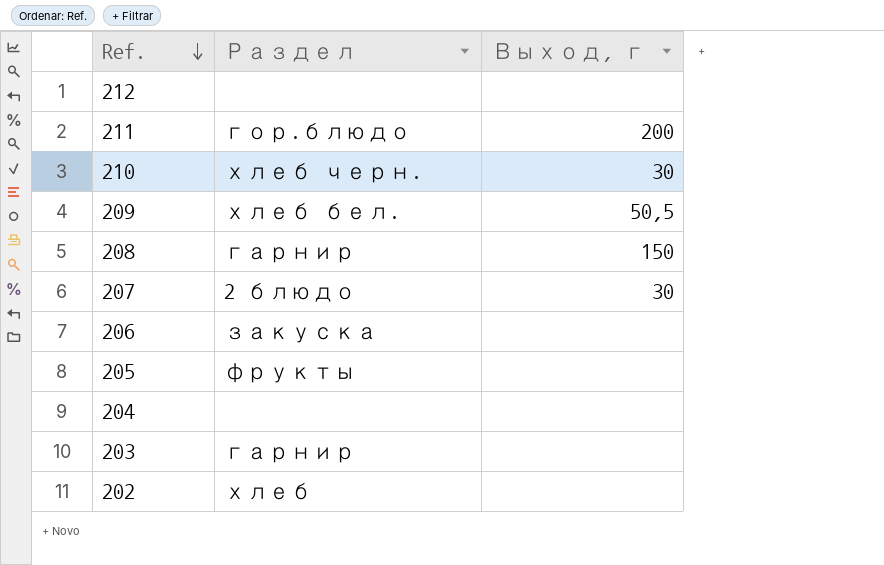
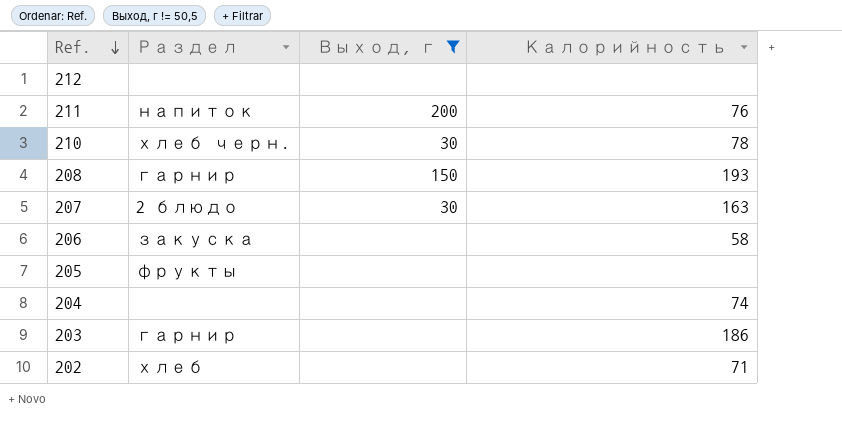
filter: none -> Выход, г != 50,5
column Калорийность | position: none -> 4
211 | Раздел: гор.блюдо -> напиток

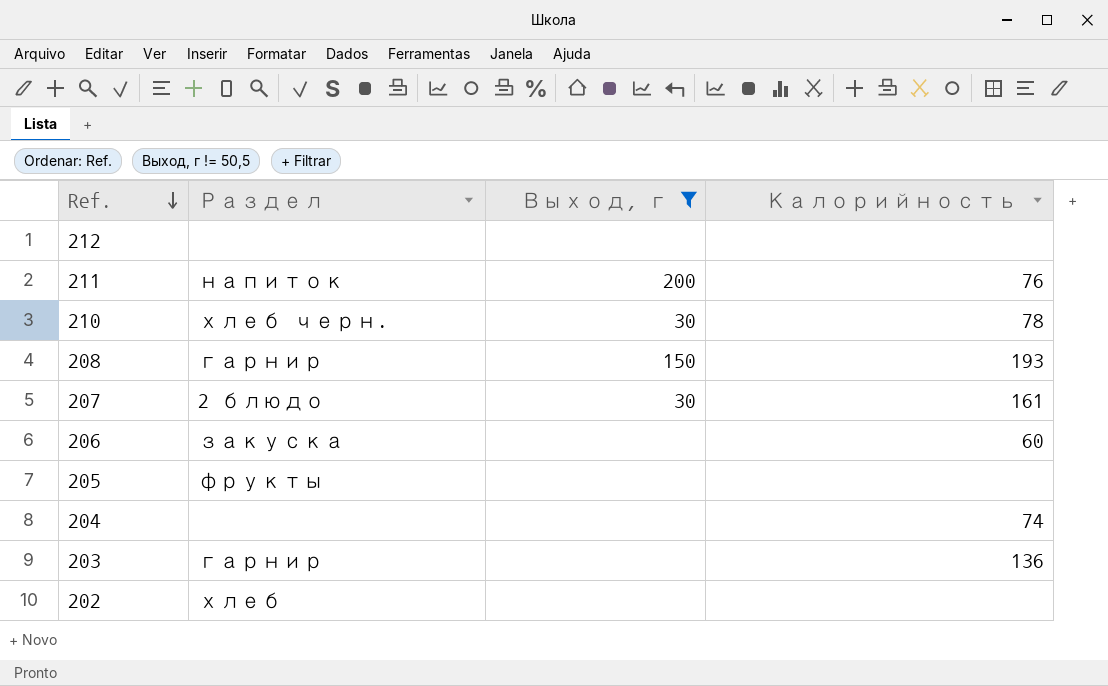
207 | Калорийность: 163 -> 161
206 | Калорийность: 58 -> 60
203 | Калорийность: 186 -> 136
202 | Калорийность: 71 -> none

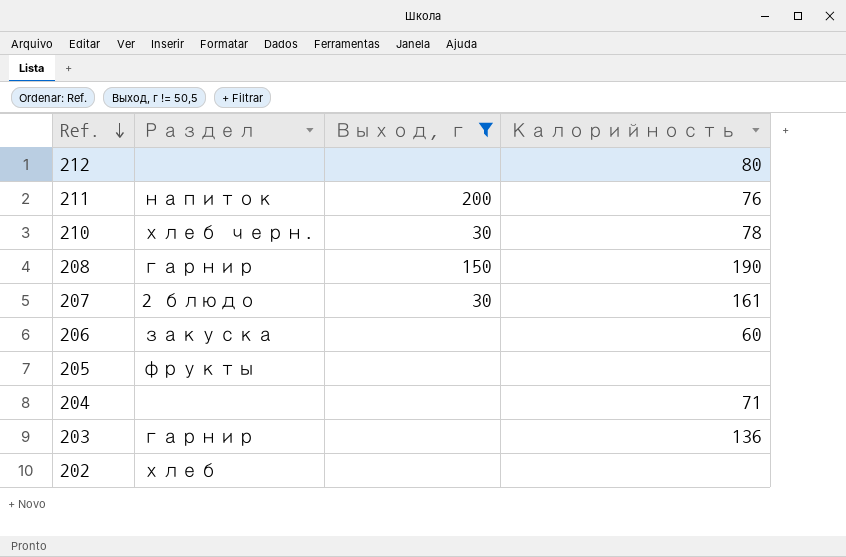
212 | Калорийность: none -> 80
208 | Калорийность: 193 -> 190
204 | Калорийность: 74 -> 71

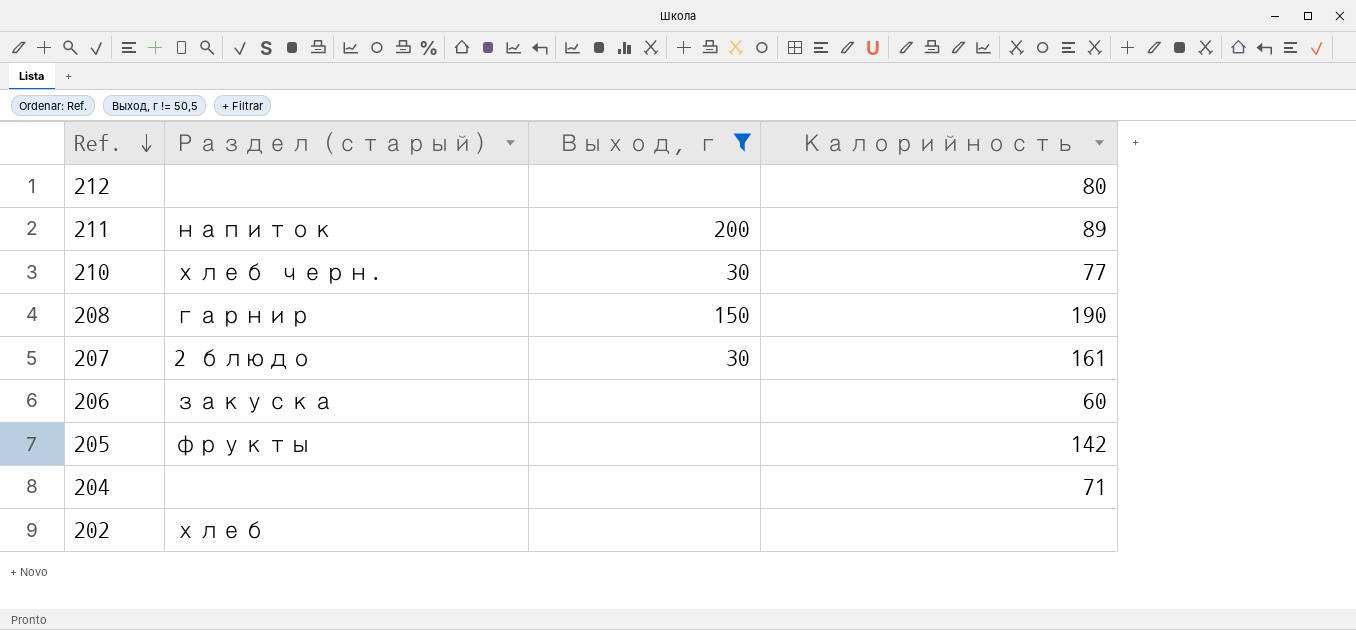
column name: Раздел -> Раздел (старый)
row 203: гарнир | none | 136 -> none
211 | Калорийность: 76 -> 89
210 | Калорийность: 78 -> 77
205 | Калорийность: none -> 142

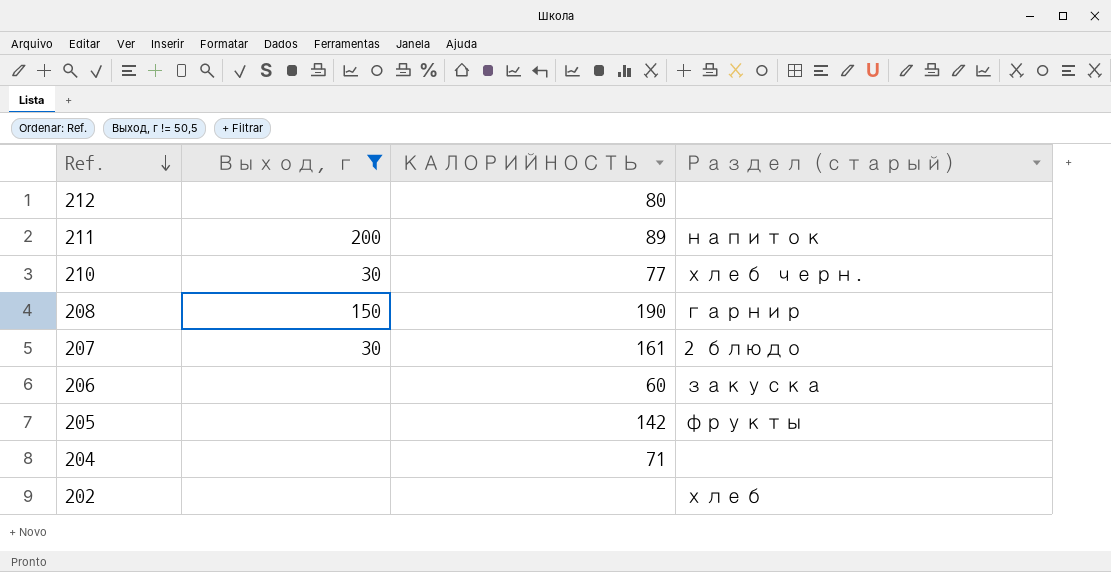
column name: Калорийность -> КАЛОРИЙНОСТЬ
column Раздел (старый) | position: 2 -> 4

